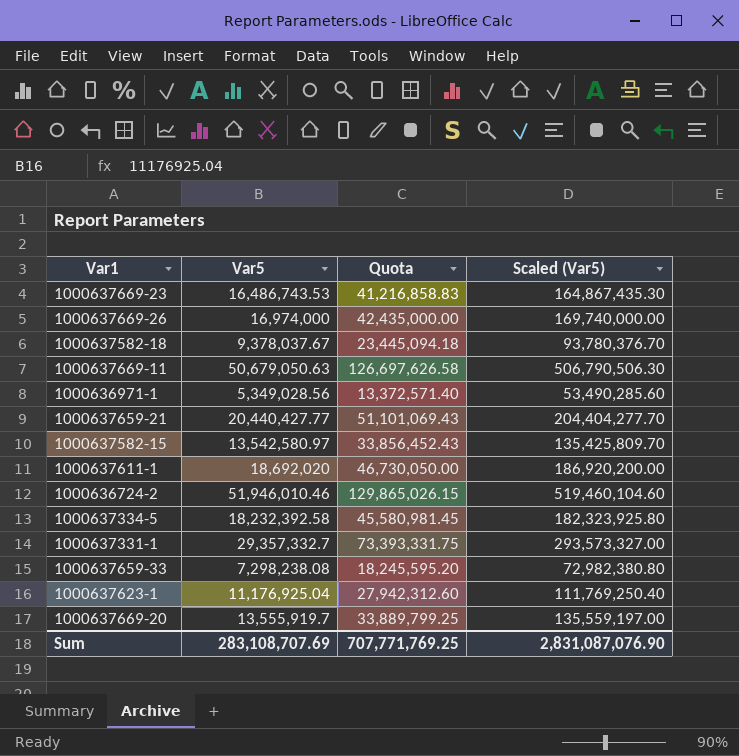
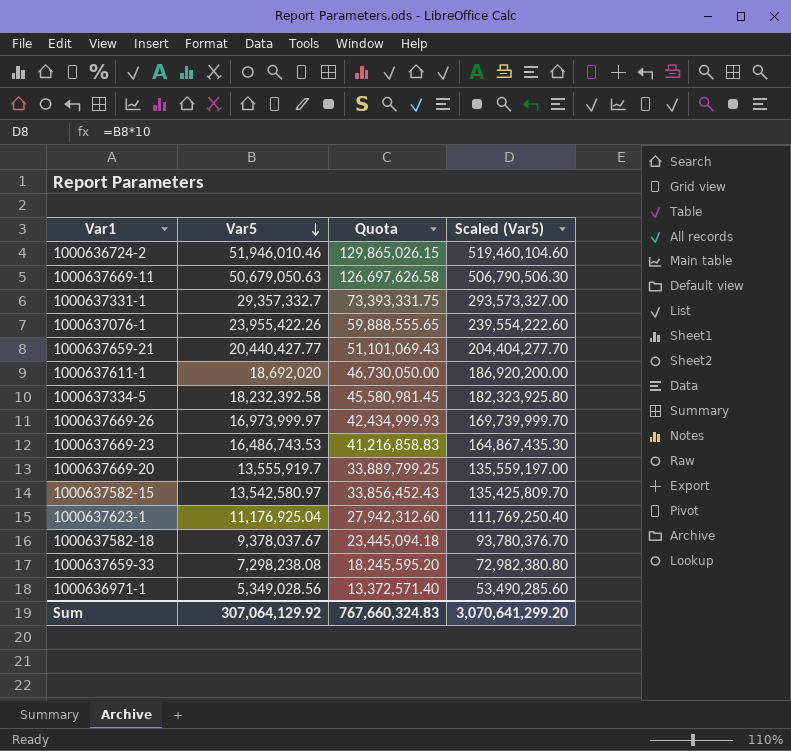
row order: none -> Var5 descending
row 1000637076-1: none -> 23,955,422.26 | 59,888,555.65 | 239,554,222.60
1000637669-26 | Var5: 16,974,000 -> 16,973,999.97
1000637669-26 | Quota: 42,435,000.00 -> 42,434,999.93
1000637669-26 | Scaled (Var5): 169,740,000.00 -> 169,739,999.70
Sum | Var5: 283,108,707.69 -> 307,064,129.92
Sum | Quota: 707,771,769.25 -> 767,660,324.83
Sum | Scaled (Var5): 2,831,087,076.90 -> 3,070,641,299.20

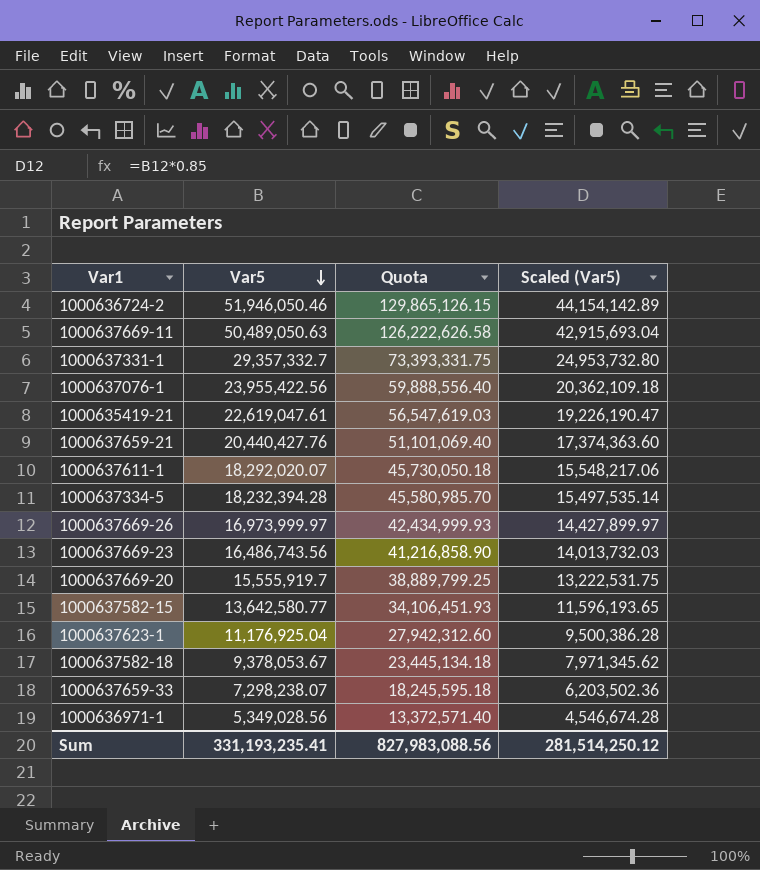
column Scaled (Var5) | formula: [Var5] * 10 -> [Var5] * 0.85
1000636724-2 | Var5: 51,946,010.46 -> 51,946,050.46
1000636724-2 | Quota: 129,865,026.15 -> 129,865,126.15
1000637669-11 | Var5: 50,679,050.63 -> 50,489,050.63
1000637669-11 | Quota: 126,697,626.58 -> 126,222,626.58
1000637076-1 | Var5: 23,955,422.26 -> 23,955,422.56
1000637076-1 | Quota: 59,888,555.65 -> 59,888,556.40
row 1000635419-21: none -> 22,619,047.61 | 56,547,619.03 | 19,226,190.47
1000637659-21 | Var5: 20,440,427.77 -> 20,440,427.76
1000637659-21 | Quota: 51,101,069.43 -> 51,101,069.40
1000637611-1 | Var5: 18,692,020 -> 18,292,020.07
1000637611-1 | Quota: 46,730,050.00 -> 45,730,050.18
1000637334-5 | Var5: 18,232,392.58 -> 18,232,394.28
1000637334-5 | Quota: 45,580,981.45 -> 45,580,985.70
1000637669-23 | Var5: 16,486,743.53 -> 16,486,743.56
1000637669-23 | Quota: 41,216,858.83 -> 41,216,858.90
1000637669-20 | Var5: 13,555,919.7 -> 15,555,919.7
1000637669-20 | Quota: 33,889,799.25 -> 38,889,799.25
1000637582-15 | Var5: 13,542,580.97 -> 13,642,580.77
1000637582-15 | Quota: 33,856,452.43 -> 34,106,451.93
1000637582-18 | Var5: 9,378,037.67 -> 9,378,053.67
1000637582-18 | Quota: 23,445,094.18 -> 23,445,134.18
1000637659-33 | Var5: 7,298,238.08 -> 7,298,238.07
1000637659-33 | Quota: 18,245,595.20 -> 18,245,595.18
Sum | Var5: 307,064,129.92 -> 331,193,235.41
Sum | Quota: 767,660,324.83 -> 827,983,088.56
Sum | Scaled (Var5): 3,070,641,299.20 -> 281,514,250.12

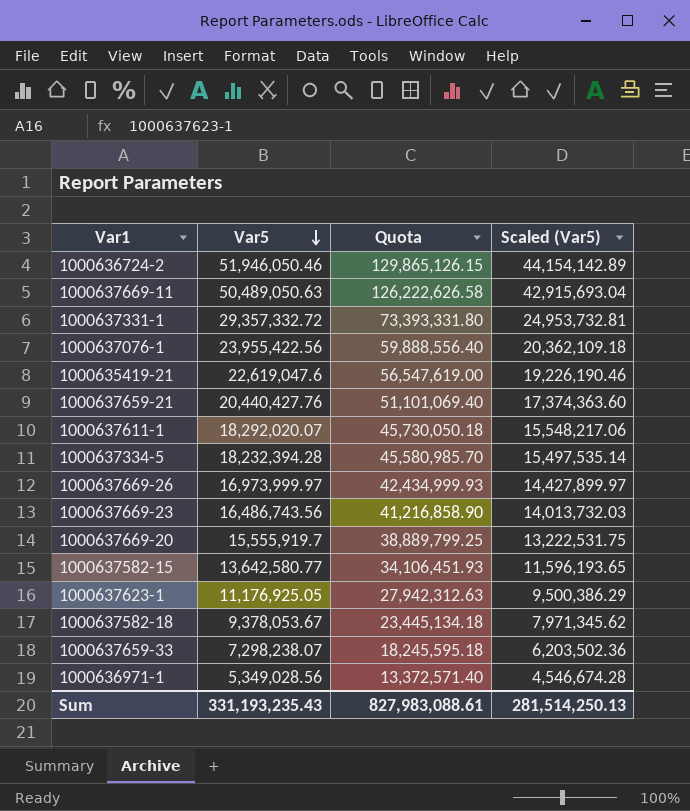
1000637331-1 | Var5: 29,357,332.7 -> 29,357,332.72
1000637331-1 | Quota: 73,393,331.75 -> 73,393,331.80
1000637331-1 | Scaled (Var5): 24,953,732.80 -> 24,953,732.81
1000635419-21 | Var5: 22,619,047.61 -> 22,619,047.6
1000635419-21 | Quota: 56,547,619.03 -> 56,547,619.00
1000635419-21 | Scaled (Var5): 19,226,190.47 -> 19,226,190.46
1000637623-1 | Var5: 11,176,925.04 -> 11,176,925.05
1000637623-1 | Quota: 27,942,312.60 -> 27,942,312.63
1000637623-1 | Scaled (Var5): 9,500,386.28 -> 9,500,386.29
Sum | Var5: 331,193,235.41 -> 331,193,235.43
Sum | Quota: 827,983,088.56 -> 827,983,088.61
Sum | Scaled (Var5): 281,514,250.12 -> 281,514,250.13

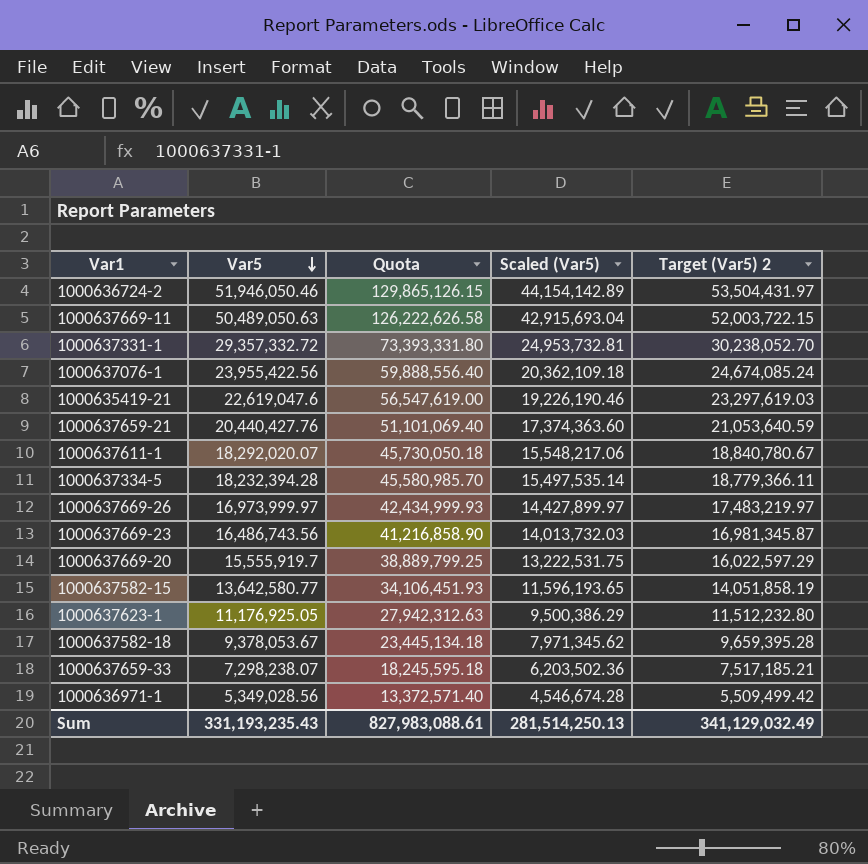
column Target (Var5) 2 | formula: none -> [Var5] * 1.03

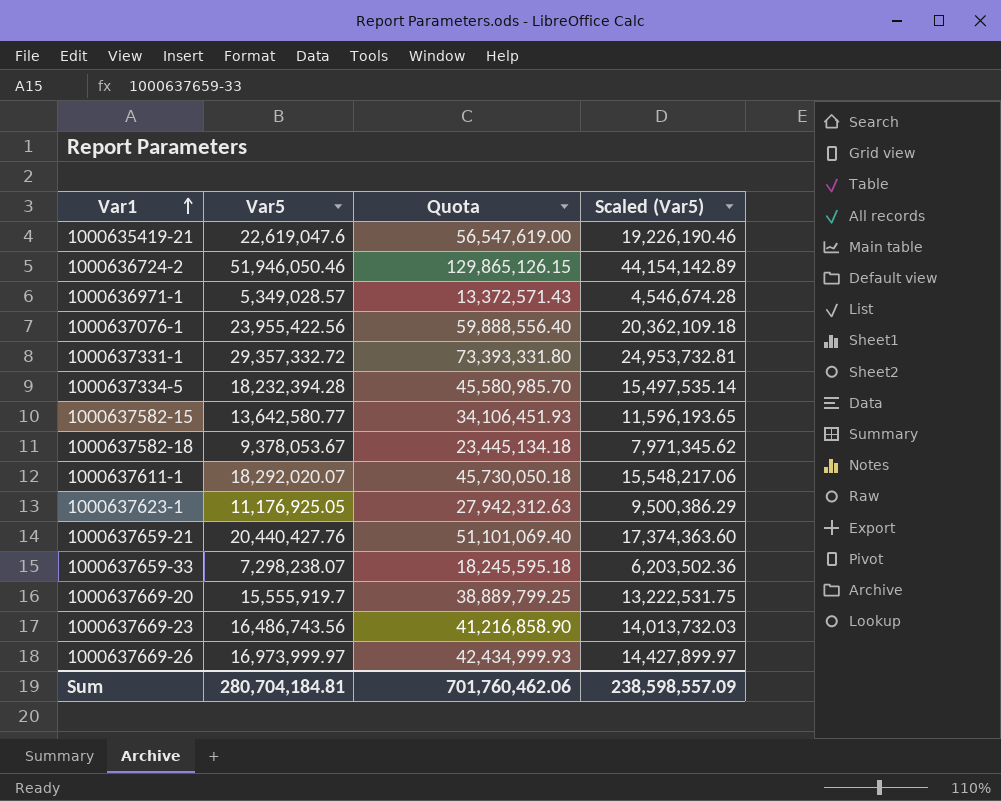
row order: Var5 descending -> Var1 ascending
column Target (Var5) 2 | formula: [Var5] * 1.03 -> none
row 1000637669-11: 50,489,050.63 | 126,222,626.58 | 42,915,693.04 | 52,003,722.15 -> none
1000636971-1 | Var5: 5,349,028.56 -> 5,349,028.57
1000636971-1 | Quota: 13,372,571.40 -> 13,372,571.43
Sum | Var5: 331,193,235.43 -> 280,704,184.81
Sum | Quota: 827,983,088.61 -> 701,760,462.06
Sum | Scaled (Var5): 281,514,250.13 -> 238,598,557.09

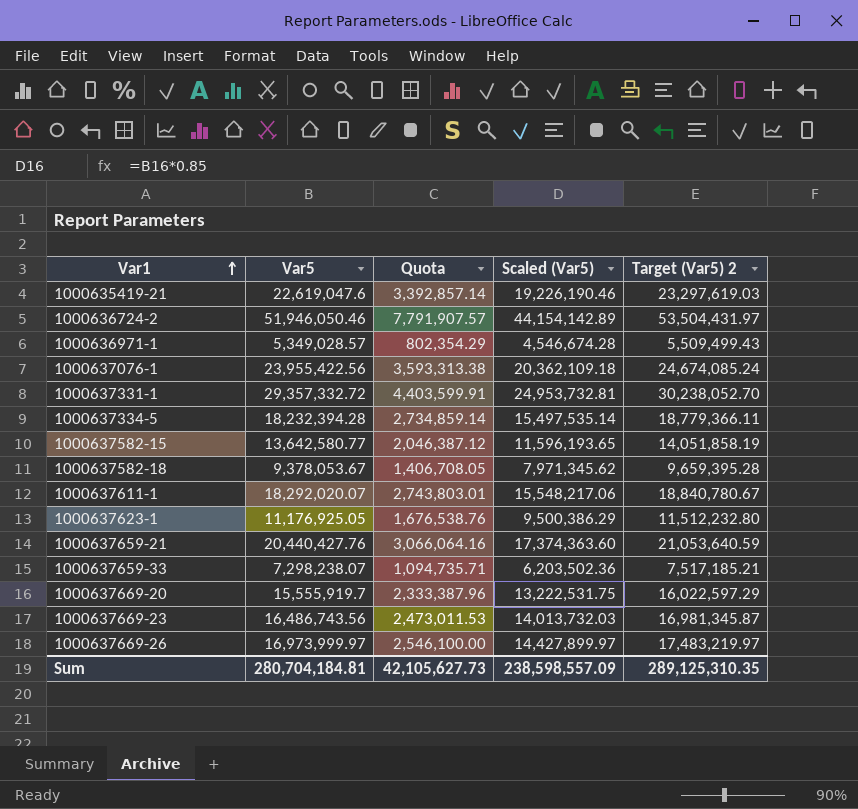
column Quota | formula: [Var5] * 2.5 -> [Var5] * 0.15
column Target (Var5) 2 | formula: none -> [Var5] * 1.03
Sum | Quota: 701,760,462.06 -> 42,105,627.73

